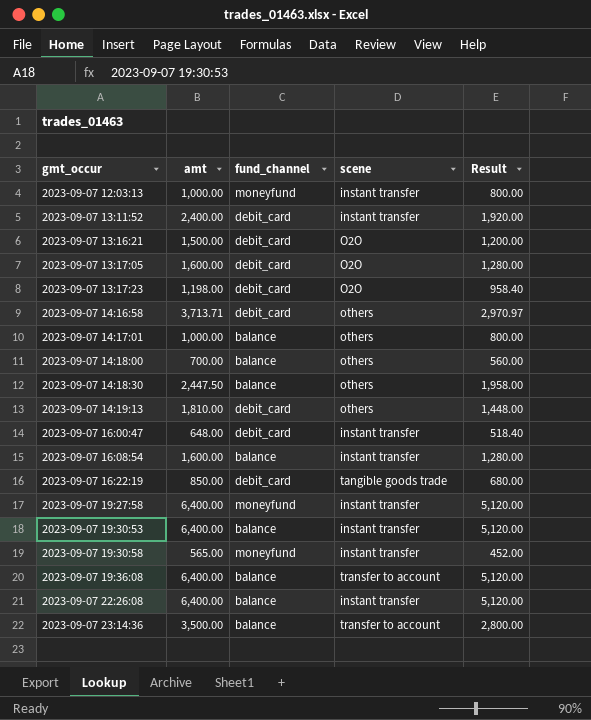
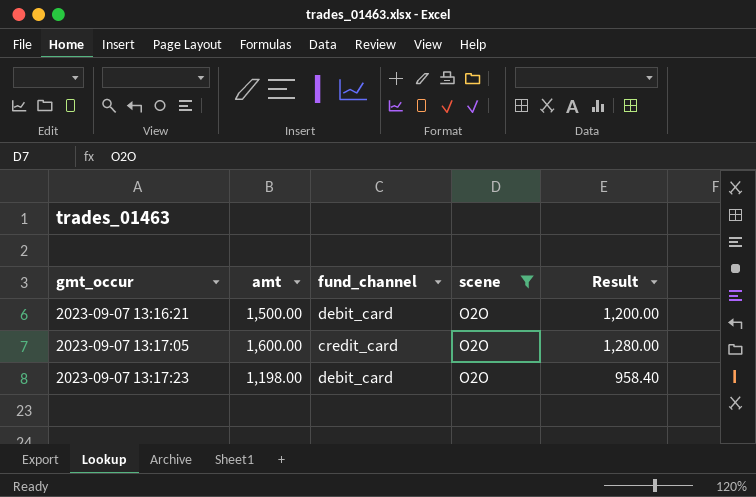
filter: none -> scene = O2O
2023-09-07 13:17:05 | fund_channel: debit_card -> credit_card

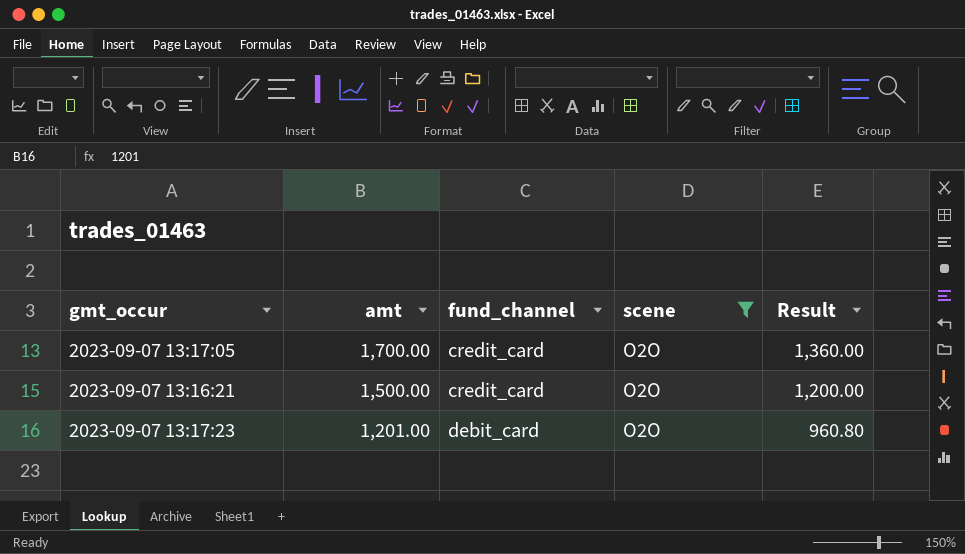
row order: gmt_occur ascending -> amt descending
2023-09-07 13:17:05 | amt: 1,600.00 -> 1,700.00
2023-09-07 13:17:05 | Result: 1,280.00 -> 1,360.00
2023-09-07 13:16:21 | fund_channel: debit_card -> credit_card
2023-09-07 13:17:23 | amt: 1,198.00 -> 1,201.00
2023-09-07 13:17:23 | Result: 958.40 -> 960.80

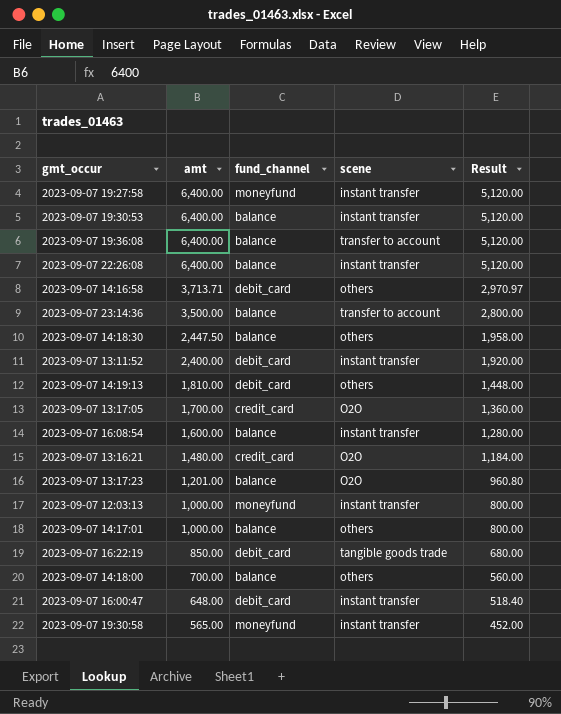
filter: scene = O2O -> none
2023-09-07 13:16:21 | amt: 1,500.00 -> 1,480.00
2023-09-07 13:16:21 | Result: 1,200.00 -> 1,184.00
2023-09-07 13:17:23 | fund_channel: debit_card -> balance

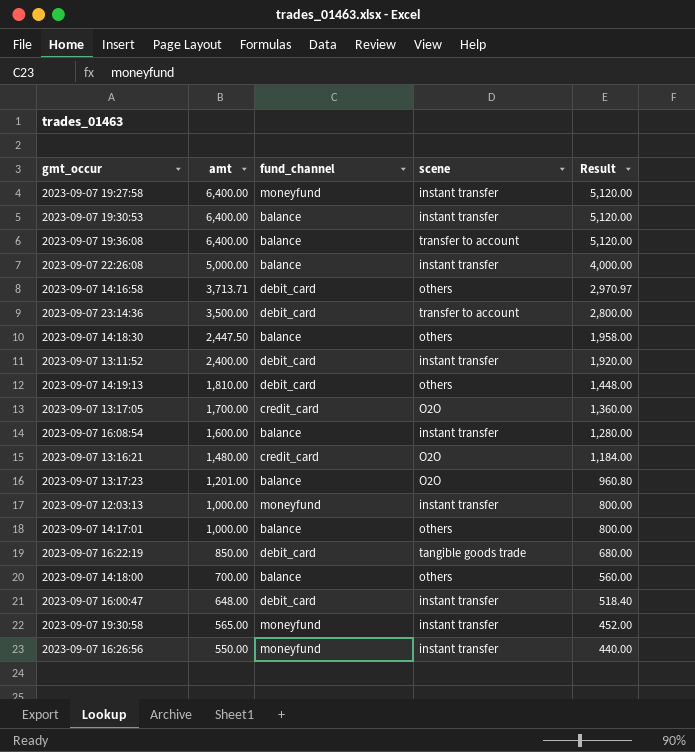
2023-09-07 22:26:08 | amt: 6,400.00 -> 5,000.00
2023-09-07 22:26:08 | Result: 5,120.00 -> 4,000.00
2023-09-07 23:14:36 | fund_channel: balance -> debit_card
row 2023-09-07 16:26:56: none -> 550.00 | moneyfund | instant transfer | 440.00

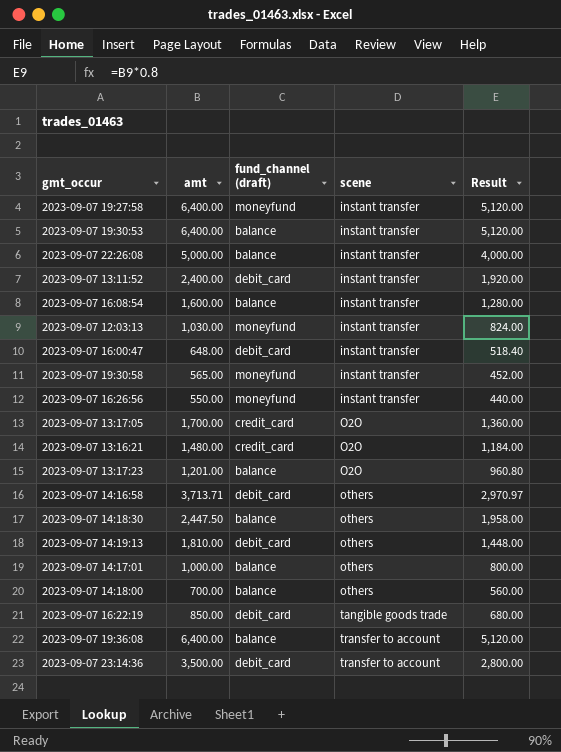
row order: amt descending -> scene ascending
column name: fund_channel -> fund_channel (draft)
2023-09-07 12:03:13 | amt: 1,000.00 -> 1,030.00
2023-09-07 12:03:13 | Result: 800.00 -> 824.00

